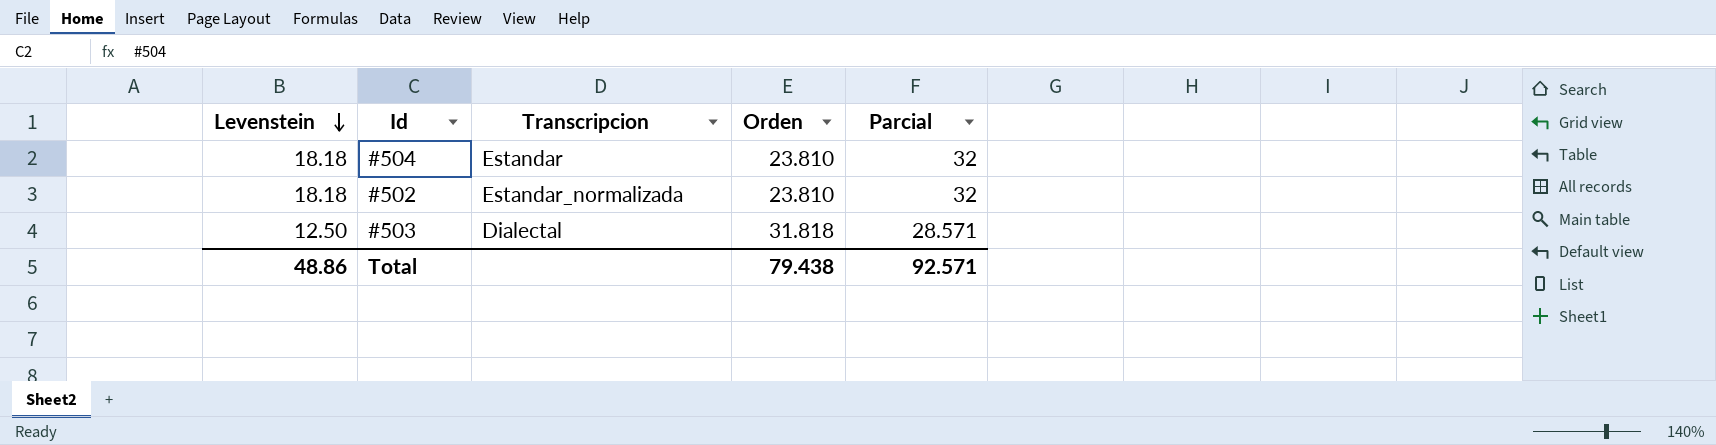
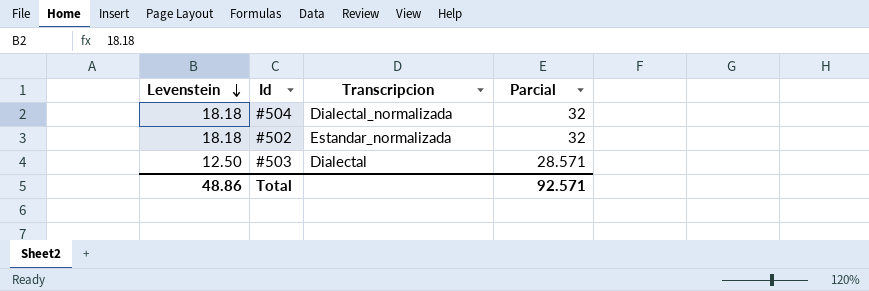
column Orden | position: 4 -> none
#504 | Transcripcion: Estandar -> Dialectal_normalizada

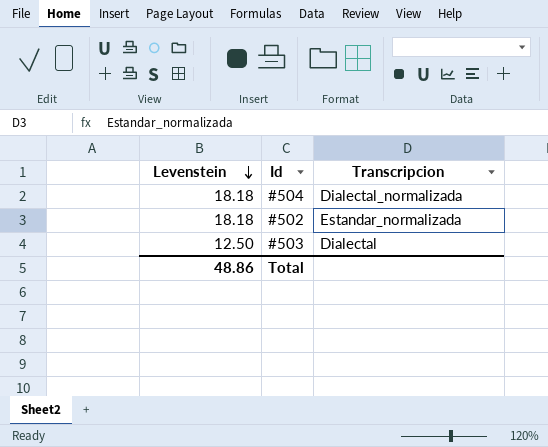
column Parcial | position: 4 -> none

